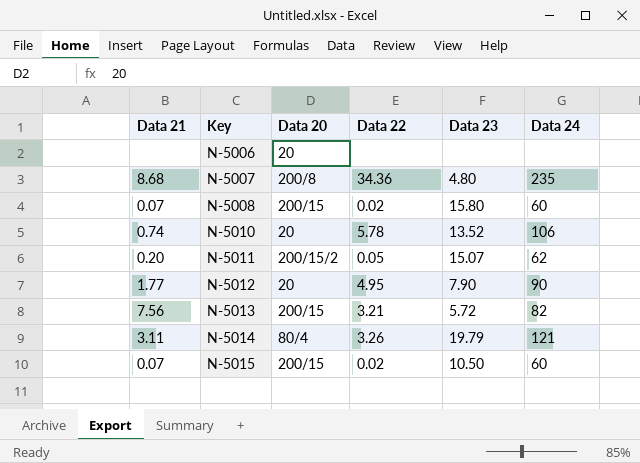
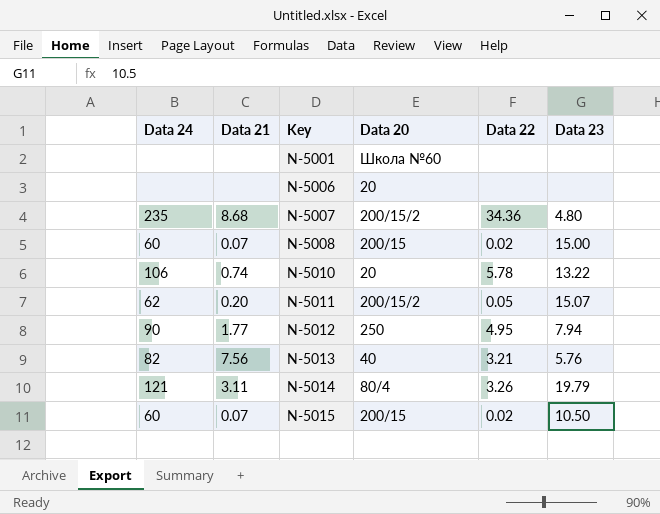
column Data 24 | position: 6 -> 1
row N-5001: none -> none | none | Школа №60 | none | none
N-5007 | Data 20: 200/8 -> 200/15/2
N-5008 | Data 23: 15.80 -> 15.00
N-5010 | Data 23: 13.52 -> 13.22
N-5012 | Data 20: 20 -> 250
N-5012 | Data 23: 7.90 -> 7.94
N-5013 | Data 20: 200/15 -> 40
N-5013 | Data 23: 5.72 -> 5.76

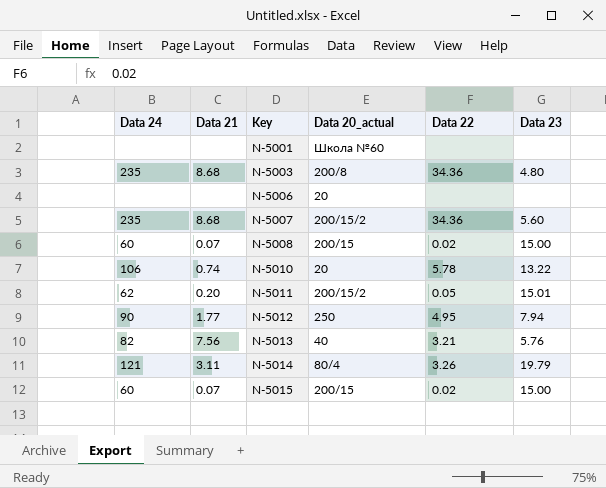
column name: Data 20 -> Data 20_actual
row N-5003: none -> 235 | 8.68 | 200/8 | 34.36 | 4.80
N-5007 | Data 23: 4.80 -> 5.60
N-5011 | Data 23: 15.07 -> 15.01
N-5015 | Data 23: 10.50 -> 15.00

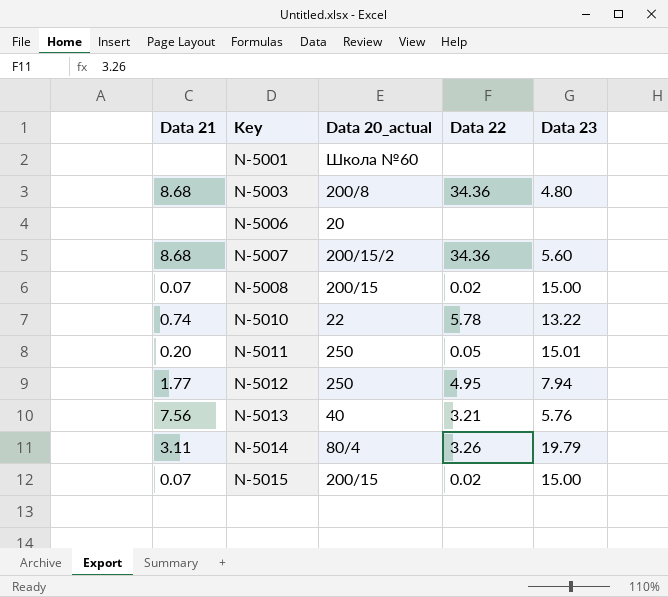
column Data 24 | position: 1 -> none
N-5010 | Data 20_actual: 20 -> 22
N-5011 | Data 20_actual: 200/15/2 -> 250

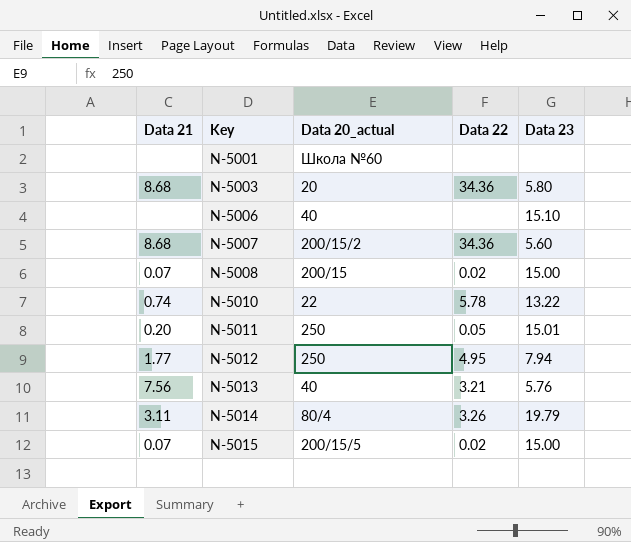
N-5003 | Data 20_actual: 200/8 -> 20
N-5003 | Data 23: 4.80 -> 5.80
N-5006 | Data 20_actual: 20 -> 40
N-5006 | Data 23: none -> 15.10
N-5015 | Data 20_actual: 200/15 -> 200/15/5

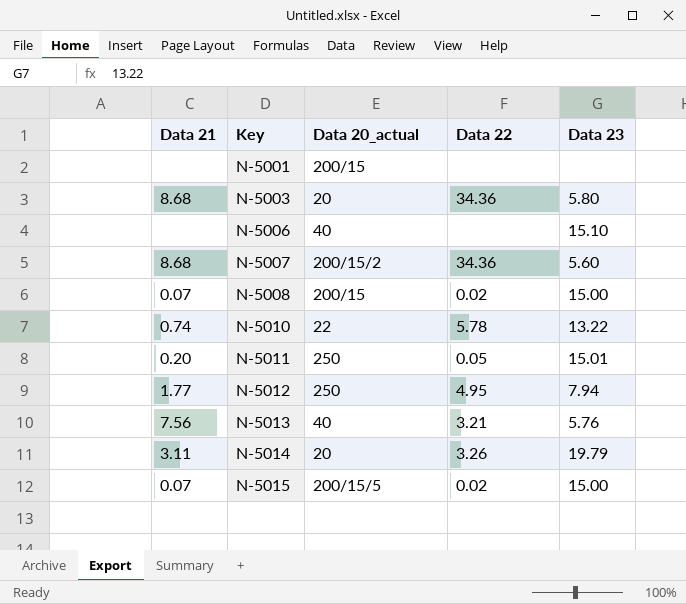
N-5001 | Data 20_actual: Школа №60 -> 200/15
N-5014 | Data 20_actual: 80/4 -> 20

